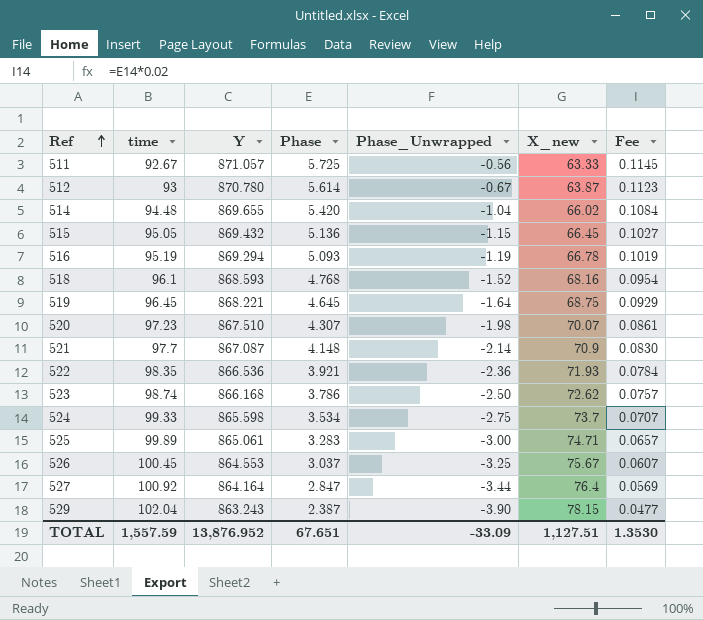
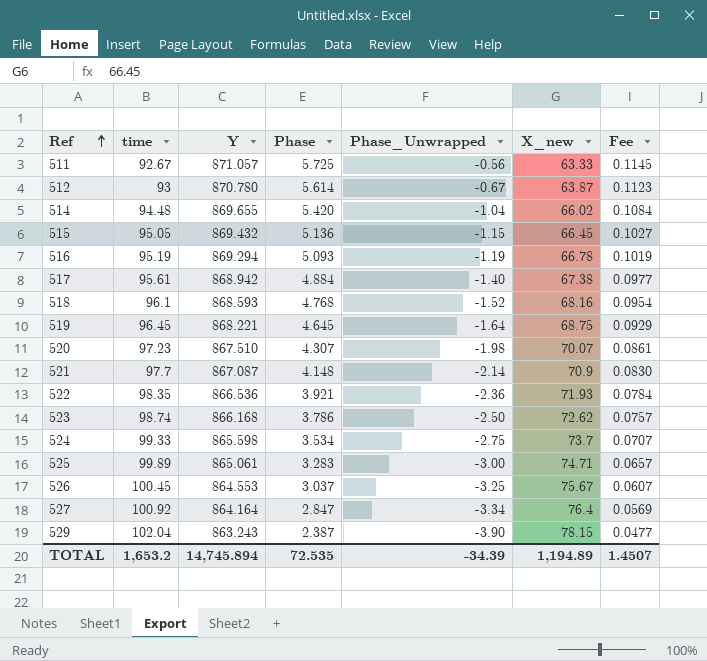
row 517: none -> 95.61 | 868.942 | 4.884 | -1.40 | 67.38 | 0.0977
527 | Phase_Unwrapped: -3.44 -> -3.34
TOTAL | time: 1,557.59 -> 1,653.2
TOTAL | Y: 13,876.952 -> 14,745.894
TOTAL | Phase: 67.651 -> 72.535
TOTAL | Phase_Unwrapped: -33.09 -> -34.39
TOTAL | X_new: 1,127.51 -> 1,194.89
TOTAL | Fee: 1.3530 -> 1.4507

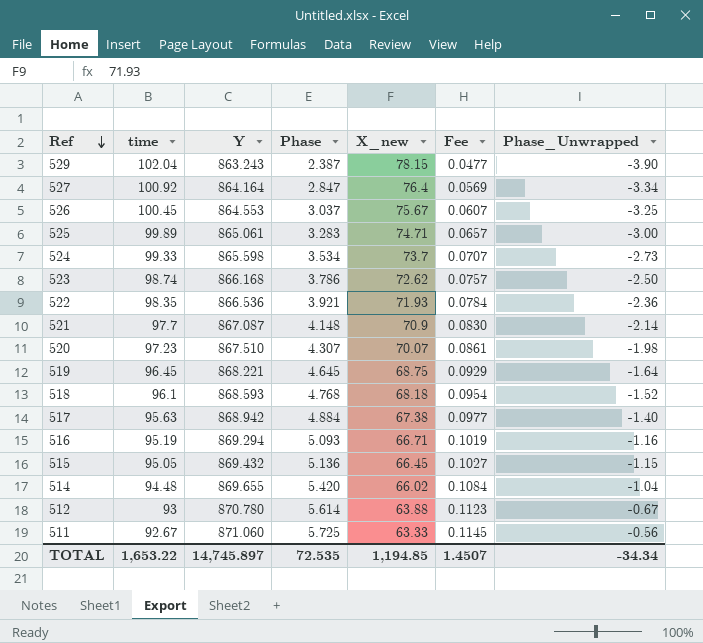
row order: Ref ascending -> Ref descending
column Phase_Unwrapped | position: 5 -> 7
524 | Phase_Unwrapped: -2.75 -> -2.73
518 | X_new: 68.16 -> 68.18
517 | time: 95.61 -> 95.63
516 | X_new: 66.78 -> 66.71
516 | Phase_Unwrapped: -1.19 -> -1.16
512 | X_new: 63.87 -> 63.88
511 | Y: 871.057 -> 871.060
TOTAL | time: 1,653.2 -> 1,653.22
TOTAL | Y: 14,745.894 -> 14,745.897
TOTAL | X_new: 1,194.89 -> 1,194.85
TOTAL | Phase_Unwrapped: -34.39 -> -34.34

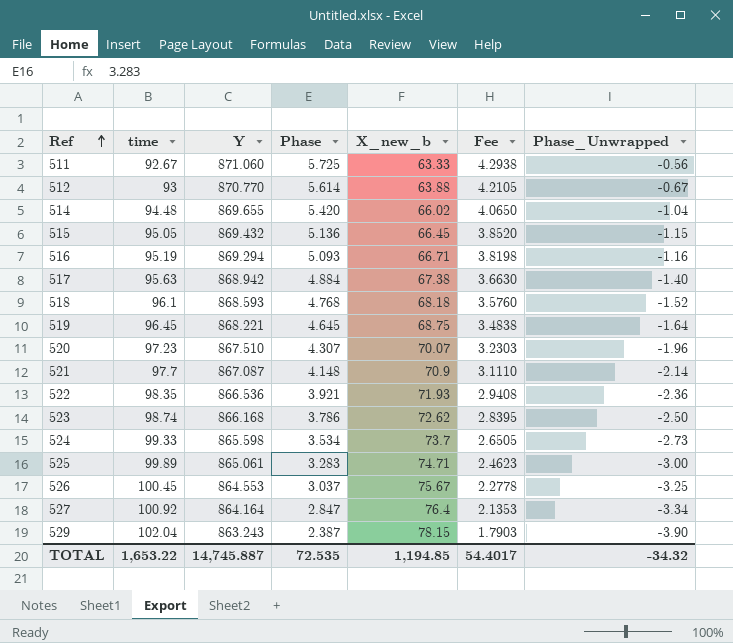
row order: Ref descending -> Ref ascending
column name: X_new -> X_new_b
column Fee | formula: [Phase] * 0.02 -> [Phase] * 0.75
512 | Y: 870.780 -> 870.770
520 | Phase_Unwrapped: -1.98 -> -1.96
TOTAL | Y: 14,745.897 -> 14,745.887
TOTAL | Fee: 1.4507 -> 54.4017
TOTAL | Phase_Unwrapped: -34.34 -> -34.32

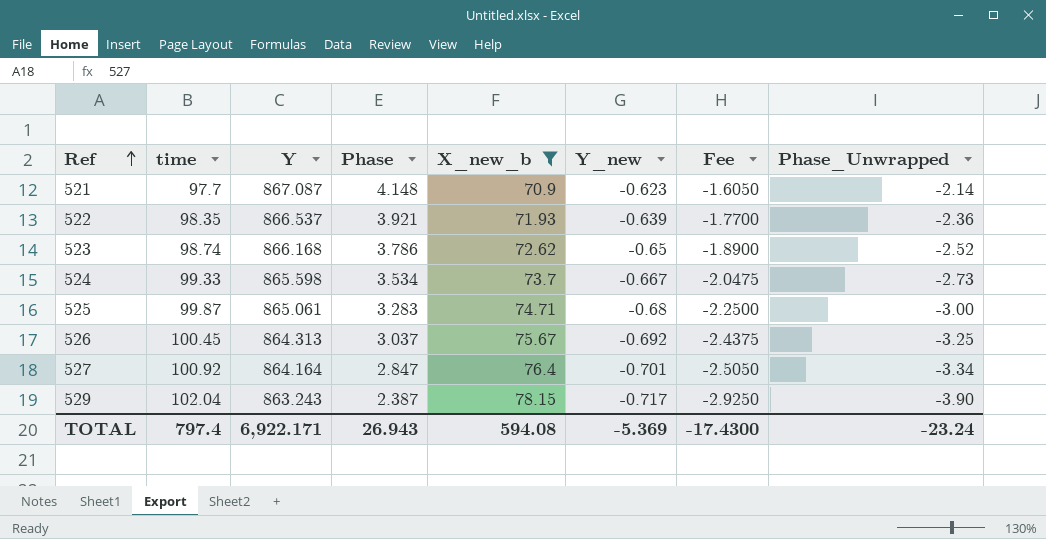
filter: none -> X_new_b >= 70.9
column Y_new | position: none -> 6
column Fee | formula: [Phase] * 0.75 -> [Phase_Unwrapped] * 0.75
522 | Y: 866.536 -> 866.537
523 | Phase_Unwrapped: -2.50 -> -2.52
525 | time: 99.89 -> 99.87
526 | Y: 864.553 -> 864.313
TOTAL | time: 1,653.22 -> 797.4
TOTAL | Y: 14,745.887 -> 6,922.171
TOTAL | Phase: 72.535 -> 26.943
TOTAL | X_new_b: 1,194.85 -> 594.08
TOTAL | Fee: 54.4017 -> -17.4300
TOTAL | Phase_Unwrapped: -34.32 -> -23.24

